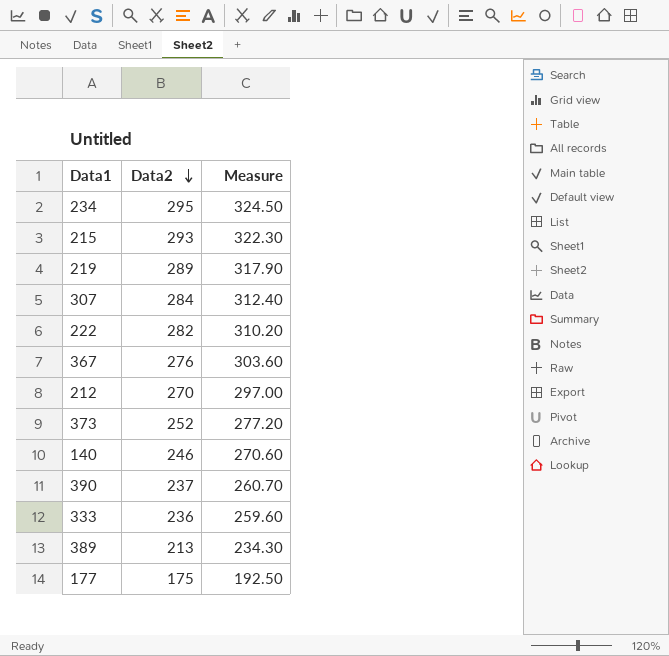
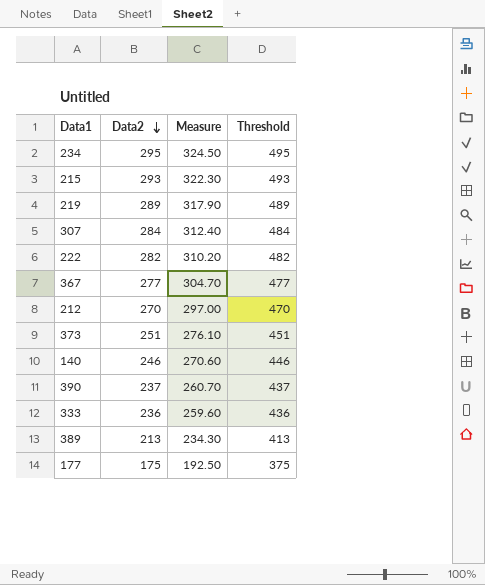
column Threshold | formula: none -> [Data2] + 200
367 | Data2: 276 -> 277
367 | Measure: 303.60 -> 304.70
373 | Data2: 252 -> 251
373 | Measure: 277.20 -> 276.10

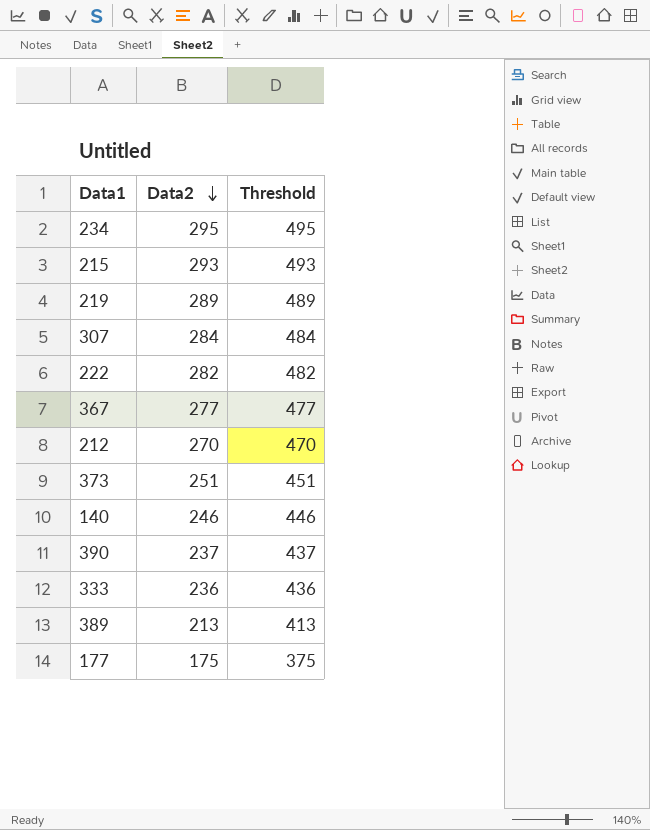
column Measure | formula: [Data2] * 1.1 -> none

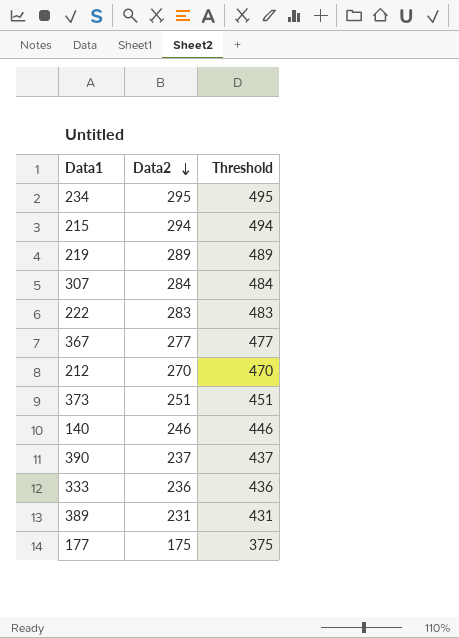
215 | Data2: 293 -> 294
215 | Threshold: 493 -> 494
222 | Data2: 282 -> 283
222 | Threshold: 482 -> 483
389 | Data2: 213 -> 231
389 | Threshold: 413 -> 431

